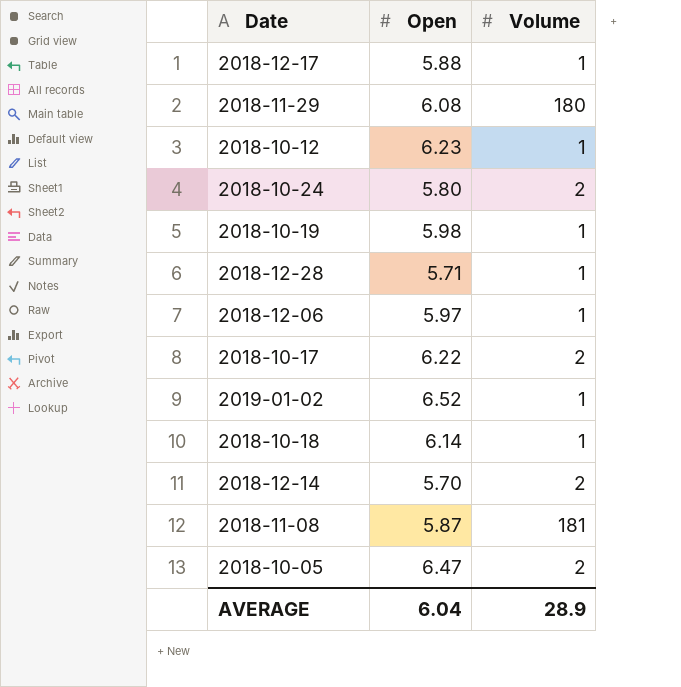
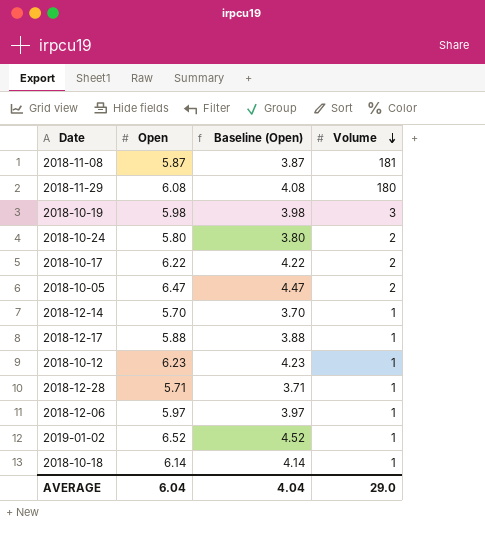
row order: none -> Volume descending
column Baseline (Open) | formula: none -> [Open] - 2
2018-10-19 | Volume: 1 -> 3
2018-12-14 | Volume: 2 -> 1
AVERAGE | Volume: 28.9 -> 29.0

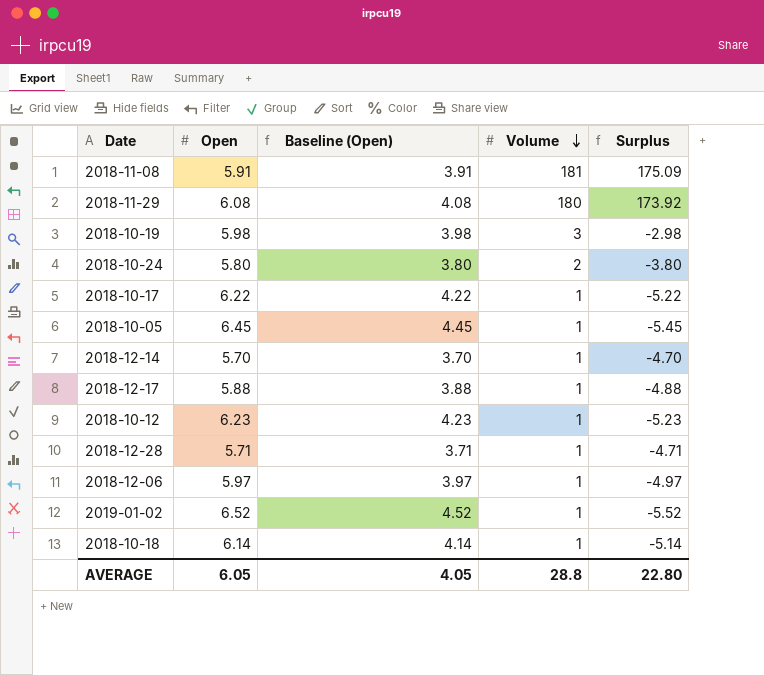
column Surplus | formula: none -> [Volume] - [Open]
2018-11-08 | Open: 5.87 -> 5.91
2018-11-08 | Baseline (Open): 3.87 -> 3.91
2018-10-17 | Volume: 2 -> 1
2018-10-05 | Open: 6.47 -> 6.45
2018-10-05 | Baseline (Open): 4.47 -> 4.45
2018-10-05 | Volume: 2 -> 1
AVERAGE | Open: 6.04 -> 6.05
AVERAGE | Baseline (Open): 4.04 -> 4.05
AVERAGE | Volume: 29.0 -> 28.8

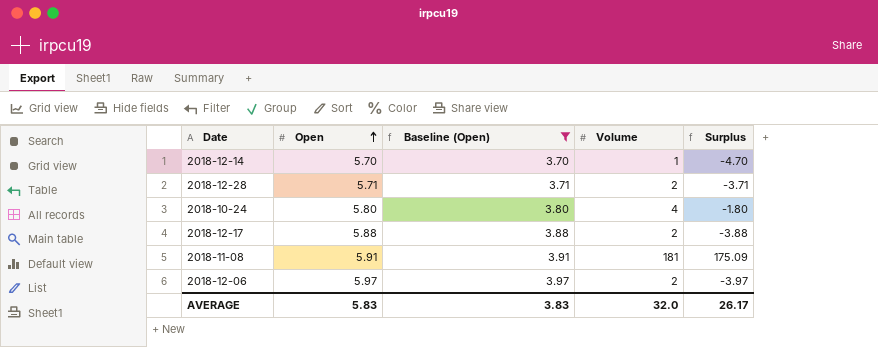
filter: none -> Baseline (Open) <= 3.97
row order: Volume descending -> Open ascending
2018-12-28 | Volume: 1 -> 2
2018-12-28 | Surplus: -4.71 -> -3.71
2018-10-24 | Volume: 2 -> 4
2018-10-24 | Surplus: -3.80 -> -1.80
2018-12-17 | Volume: 1 -> 2
2018-12-17 | Surplus: -4.88 -> -3.88
2018-12-06 | Volume: 1 -> 2
2018-12-06 | Surplus: -4.97 -> -3.97
AVERAGE | Open: 6.05 -> 5.83
AVERAGE | Baseline (Open): 4.05 -> 3.83
AVERAGE | Volume: 28.8 -> 32.0
AVERAGE | Surplus: 22.80 -> 26.17

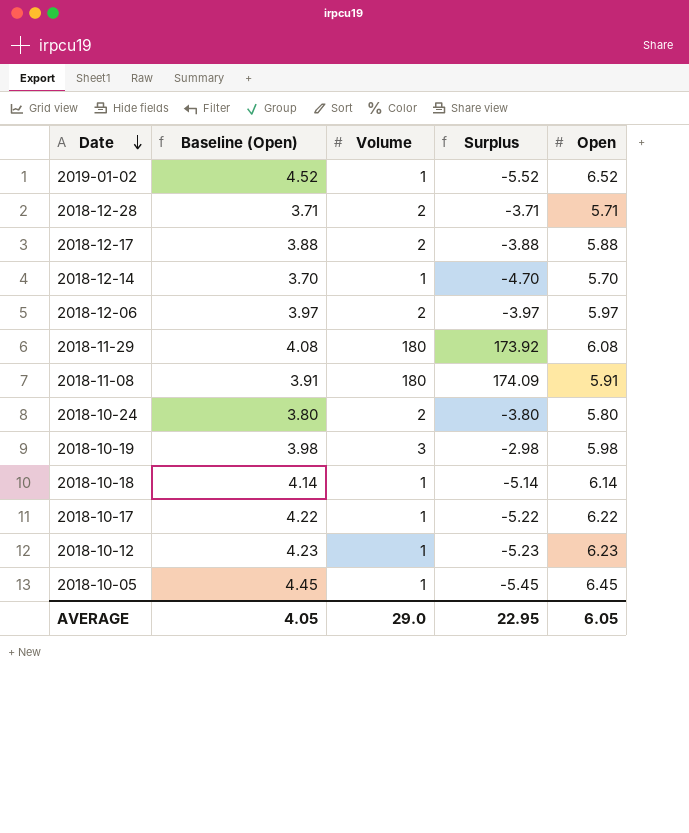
filter: Baseline (Open) <= 3.97 -> none
row order: Open ascending -> Date descending
column Open | position: 2 -> 5
2018-11-08 | Volume: 181 -> 180
2018-11-08 | Surplus: 175.09 -> 174.09
2018-10-24 | Volume: 4 -> 2
2018-10-24 | Surplus: -1.80 -> -3.80
AVERAGE | Baseline (Open): 3.83 -> 4.05
AVERAGE | Volume: 32.0 -> 29.0
AVERAGE | Surplus: 26.17 -> 22.95
AVERAGE | Open: 5.83 -> 6.05

